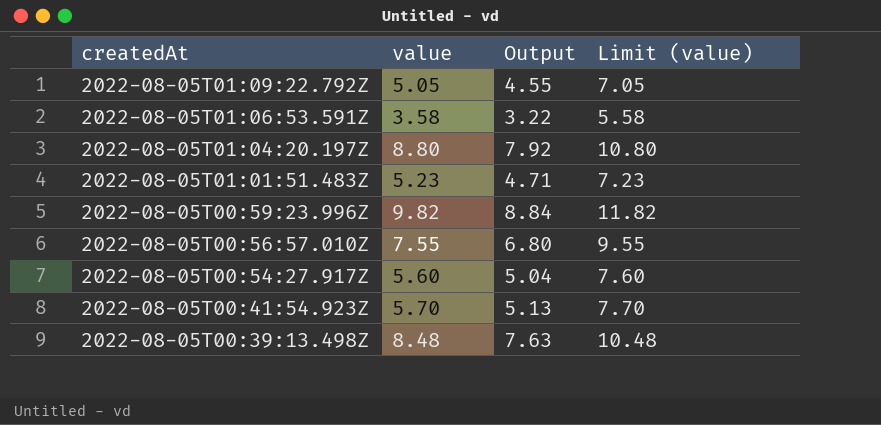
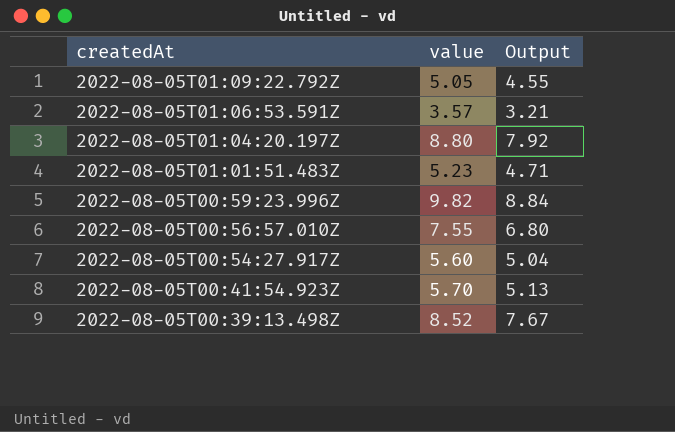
column Limit (value) | formula: [value] + 2 -> none
2022-08-05T01:06:53.591Z | value: 3.58 -> 3.57
2022-08-05T01:06:53.591Z | Output: 3.22 -> 3.21
2022-08-05T00:39:13.498Z | value: 8.48 -> 8.52
2022-08-05T00:39:13.498Z | Output: 7.63 -> 7.67

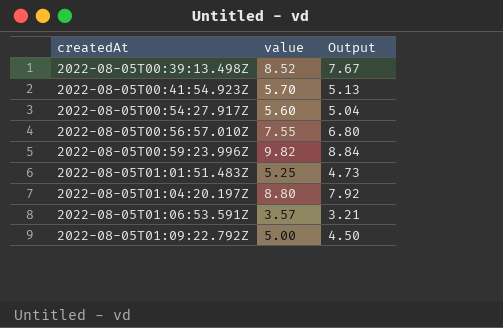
row order: createdAt descending -> createdAt ascending
2022-08-05T01:01:51.483Z | value: 5.23 -> 5.25
2022-08-05T01:01:51.483Z | Output: 4.71 -> 4.73
2022-08-05T01:09:22.792Z | value: 5.05 -> 5.00
2022-08-05T01:09:22.792Z | Output: 4.55 -> 4.50

